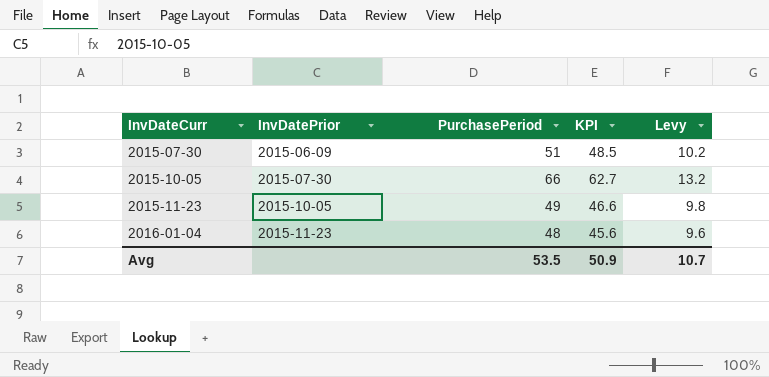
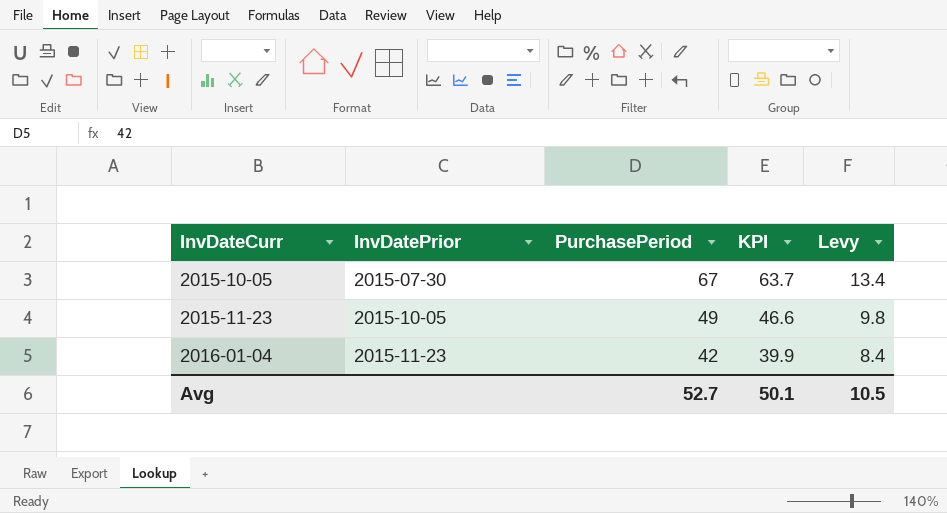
row 2015-07-30: 2015-06-09 | 51 | 48.5 | 10.2 -> none
2015-10-05 | PurchasePeriod: 66 -> 67
2015-10-05 | KPI: 62.7 -> 63.7
2015-10-05 | Levy: 13.2 -> 13.4
2016-01-04 | PurchasePeriod: 48 -> 42
2016-01-04 | KPI: 45.6 -> 39.9
2016-01-04 | Levy: 9.6 -> 8.4
Avg | PurchasePeriod: 53.5 -> 52.7
Avg | KPI: 50.9 -> 50.1
Avg | Levy: 10.7 -> 10.5

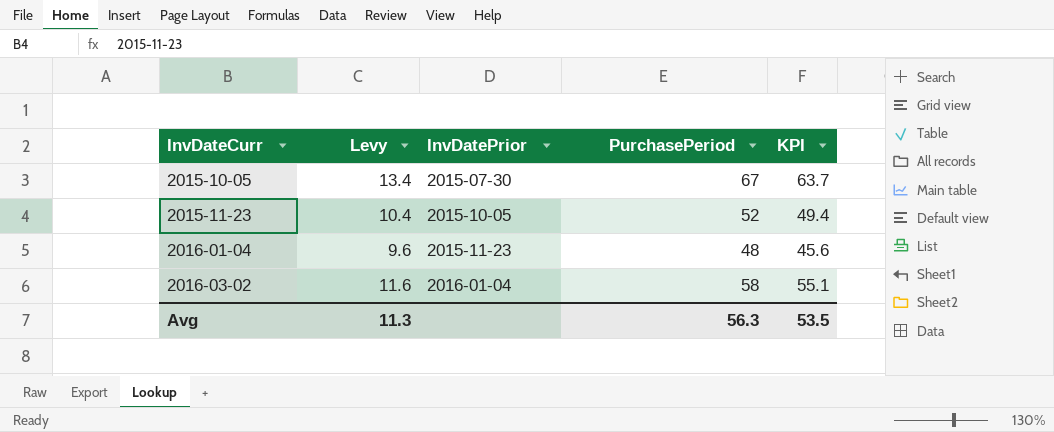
column Levy | position: 5 -> 2
2015-11-23 | Levy: 9.8 -> 10.4
2015-11-23 | PurchasePeriod: 49 -> 52
2015-11-23 | KPI: 46.6 -> 49.4
2016-01-04 | Levy: 8.4 -> 9.6
2016-01-04 | PurchasePeriod: 42 -> 48
2016-01-04 | KPI: 39.9 -> 45.6
row 2016-03-02: none -> 11.6 | 2016-01-04 | 58 | 55.1
Avg | Levy: 10.5 -> 11.3
Avg | PurchasePeriod: 52.7 -> 56.3
Avg | KPI: 50.1 -> 53.5

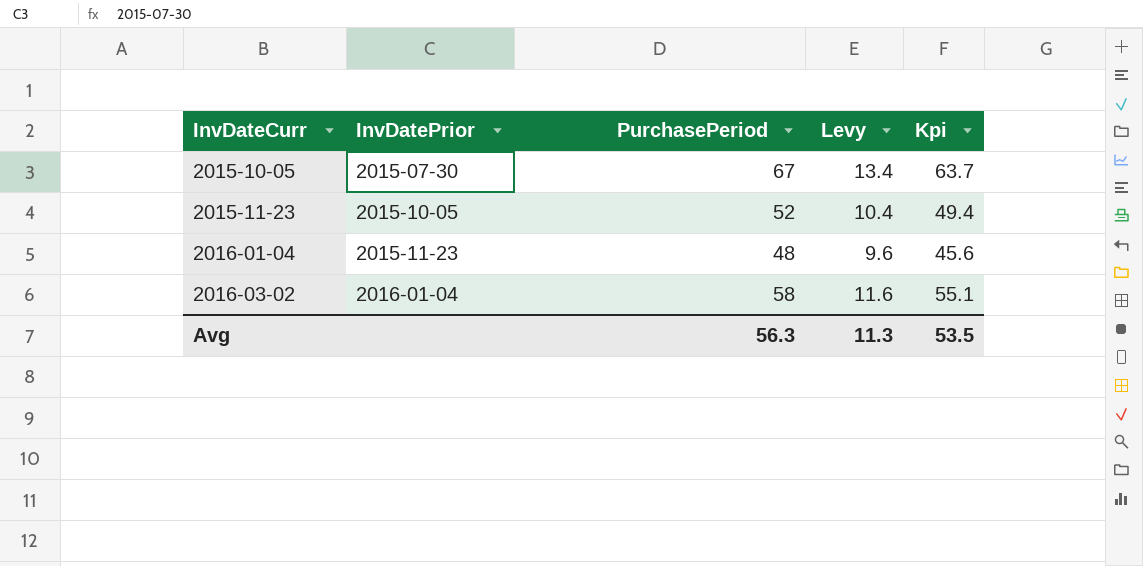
column Levy | position: 2 -> 4
column name: KPI -> Kpi

